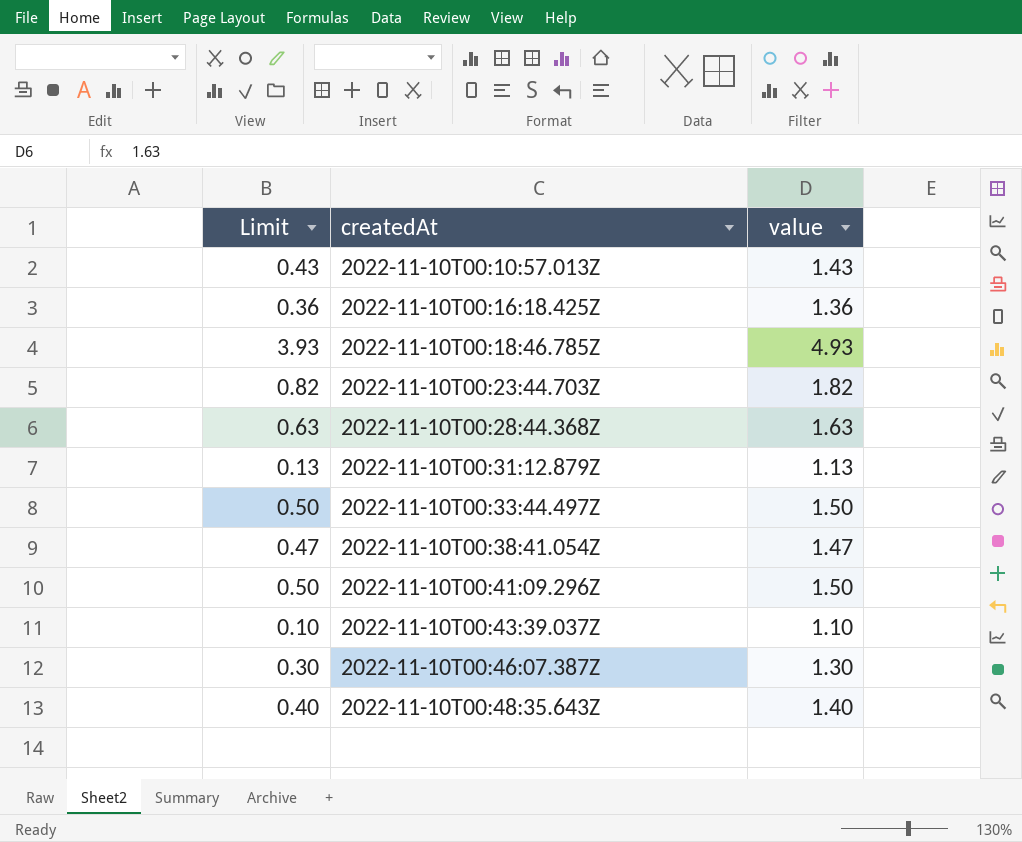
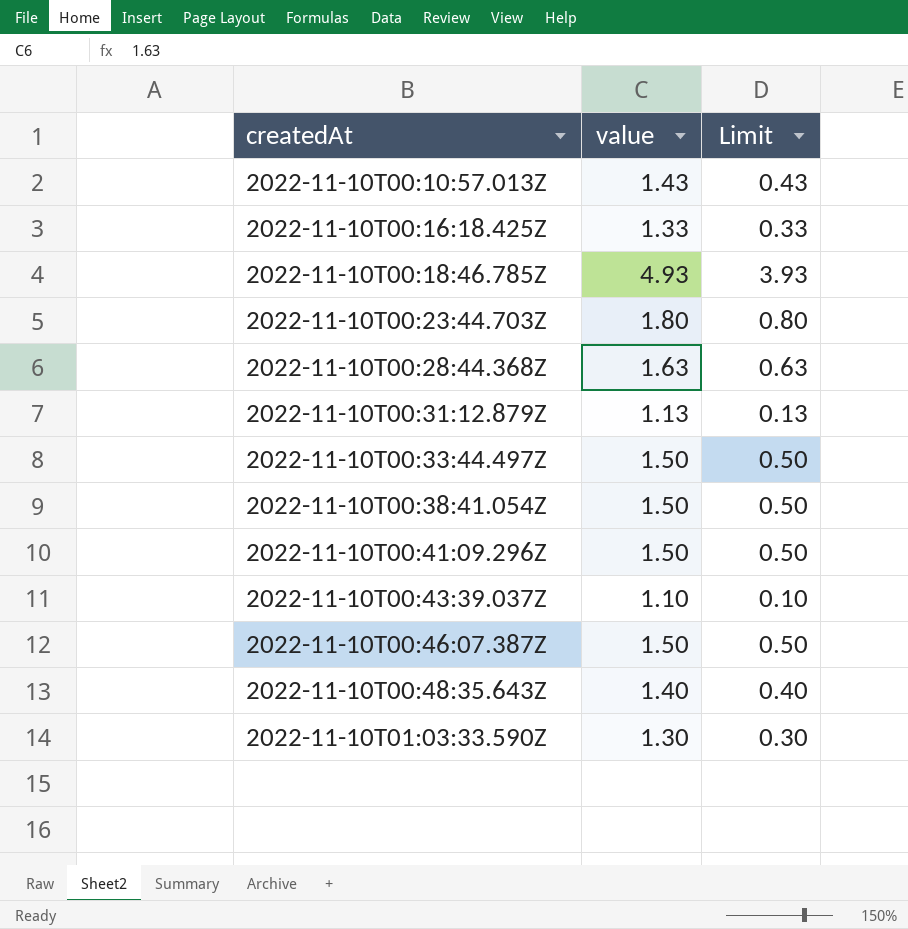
column Limit | position: 1 -> 3
2022-11-10T00:16:18.425Z | value: 1.36 -> 1.33
2022-11-10T00:16:18.425Z | Limit: 0.36 -> 0.33
2022-11-10T00:23:44.703Z | value: 1.82 -> 1.80
2022-11-10T00:23:44.703Z | Limit: 0.82 -> 0.80
2022-11-10T00:38:41.054Z | value: 1.47 -> 1.50
2022-11-10T00:38:41.054Z | Limit: 0.47 -> 0.50
2022-11-10T00:46:07.387Z | value: 1.30 -> 1.50
2022-11-10T00:46:07.387Z | Limit: 0.30 -> 0.50
row 2022-11-10T01:03:33.590Z: none -> 1.30 | 0.30

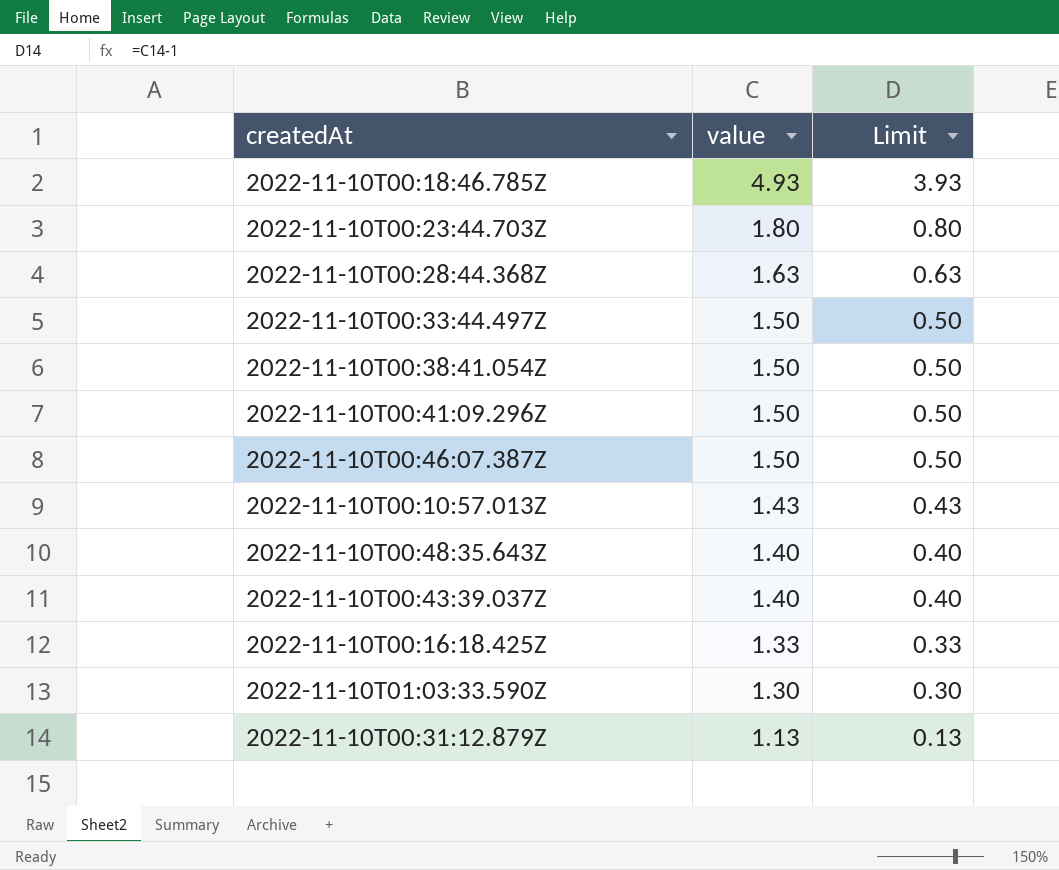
row order: createdAt ascending -> value descending
2022-11-10T00:43:39.037Z | value: 1.10 -> 1.40
2022-11-10T00:43:39.037Z | Limit: 0.10 -> 0.40

